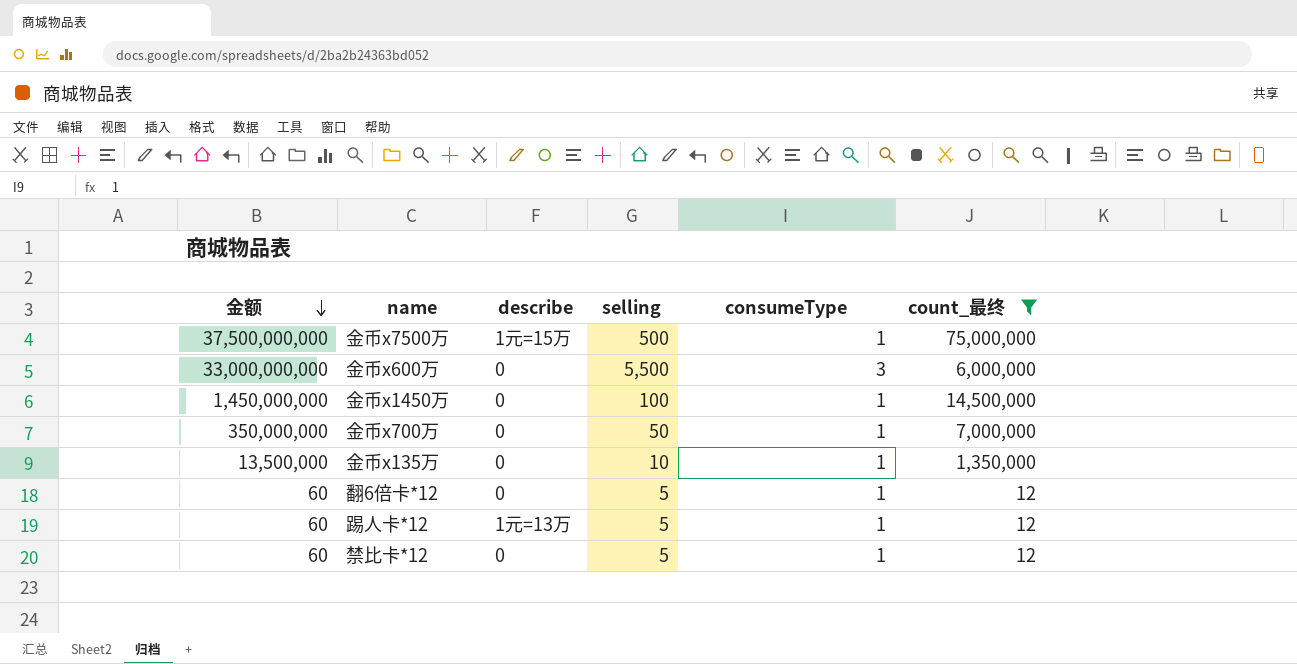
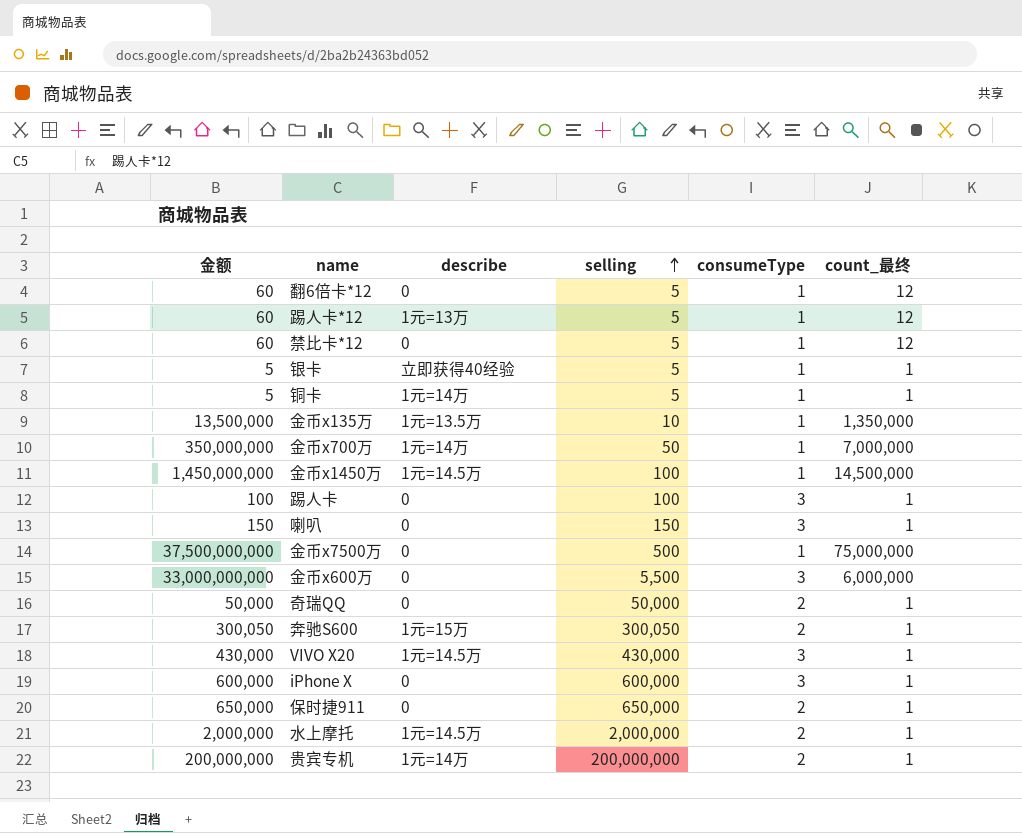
filter: count_最终 != 1 -> none
row order: 金额 descending -> selling ascending
金币x135万 | describe: 0 -> 1元=13.5万
金币x700万 | describe: 0 -> 1元=14万
金币x1450万 | describe: 0 -> 1元=14.5万
金币x7500万 | describe: 1元=15万 -> 0

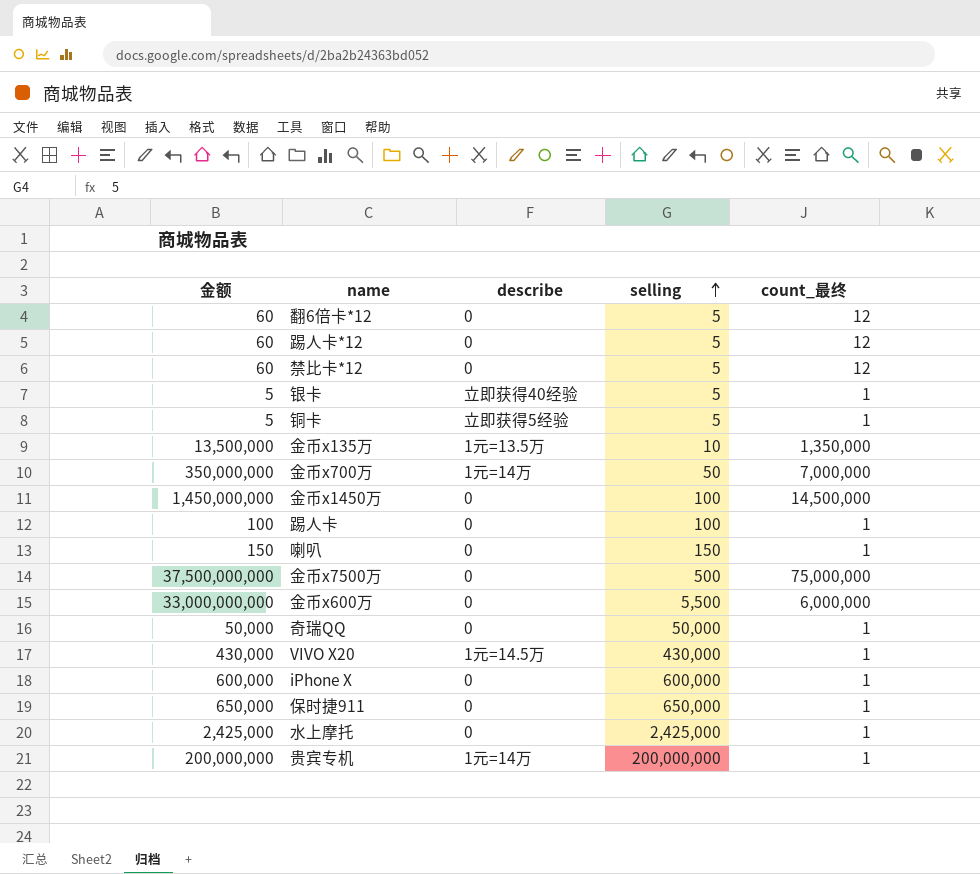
column consumeType | position: 5 -> none
row 奔驰S600: 300,050 | 1元=15万 | 300,050 | 2 | 1 -> none
踢人卡*12 | describe: 1元=13万 -> 0
铜卡 | describe: 1元=14万 -> 立即获得5经验
金币x1450万 | describe: 1元=14.5万 -> 0
水上摩托 | 金额: 2,000,000 -> 2,425,000
水上摩托 | describe: 1元=14.5万 -> 0
水上摩托 | selling: 2,000,000 -> 2,425,000

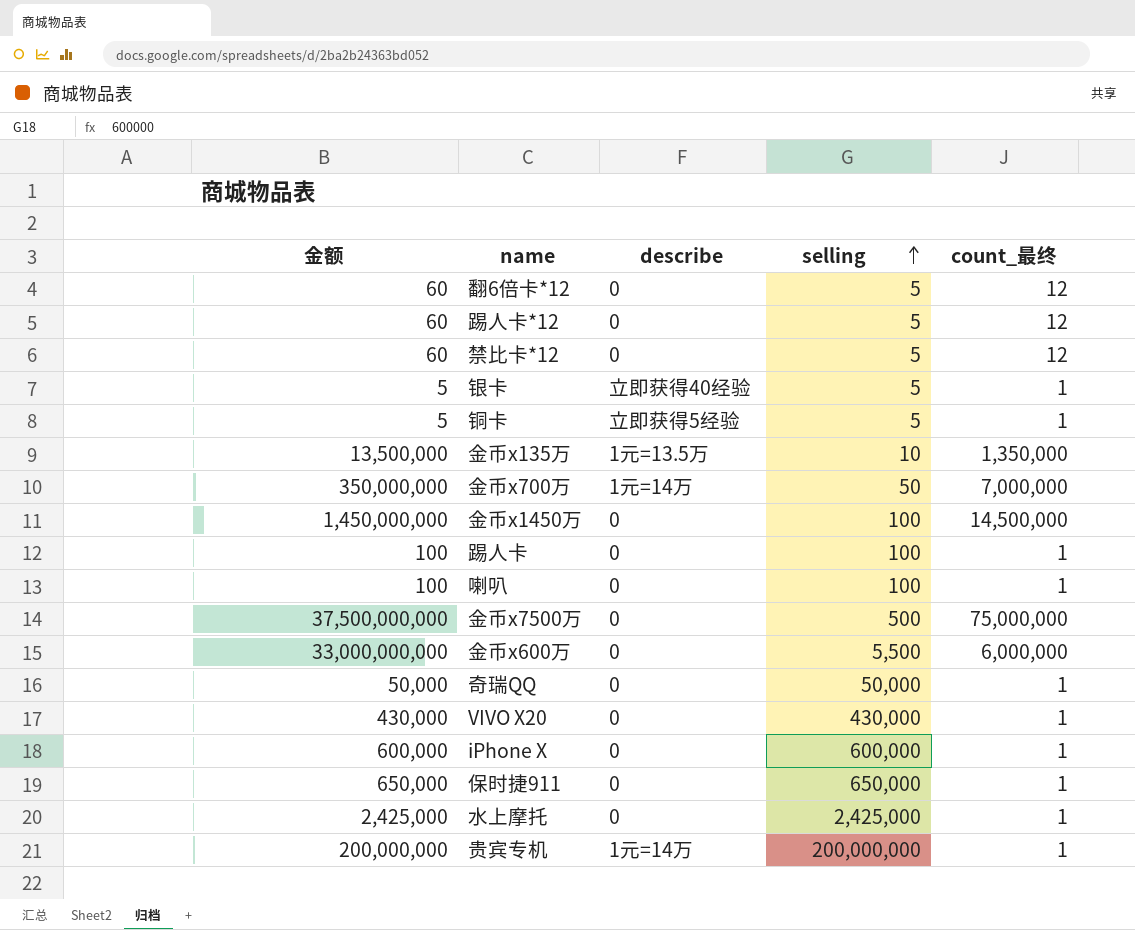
喇叭 | 金额: 150 -> 100
喇叭 | selling: 150 -> 100
VIVO X20 | describe: 1元=14.5万 -> 0

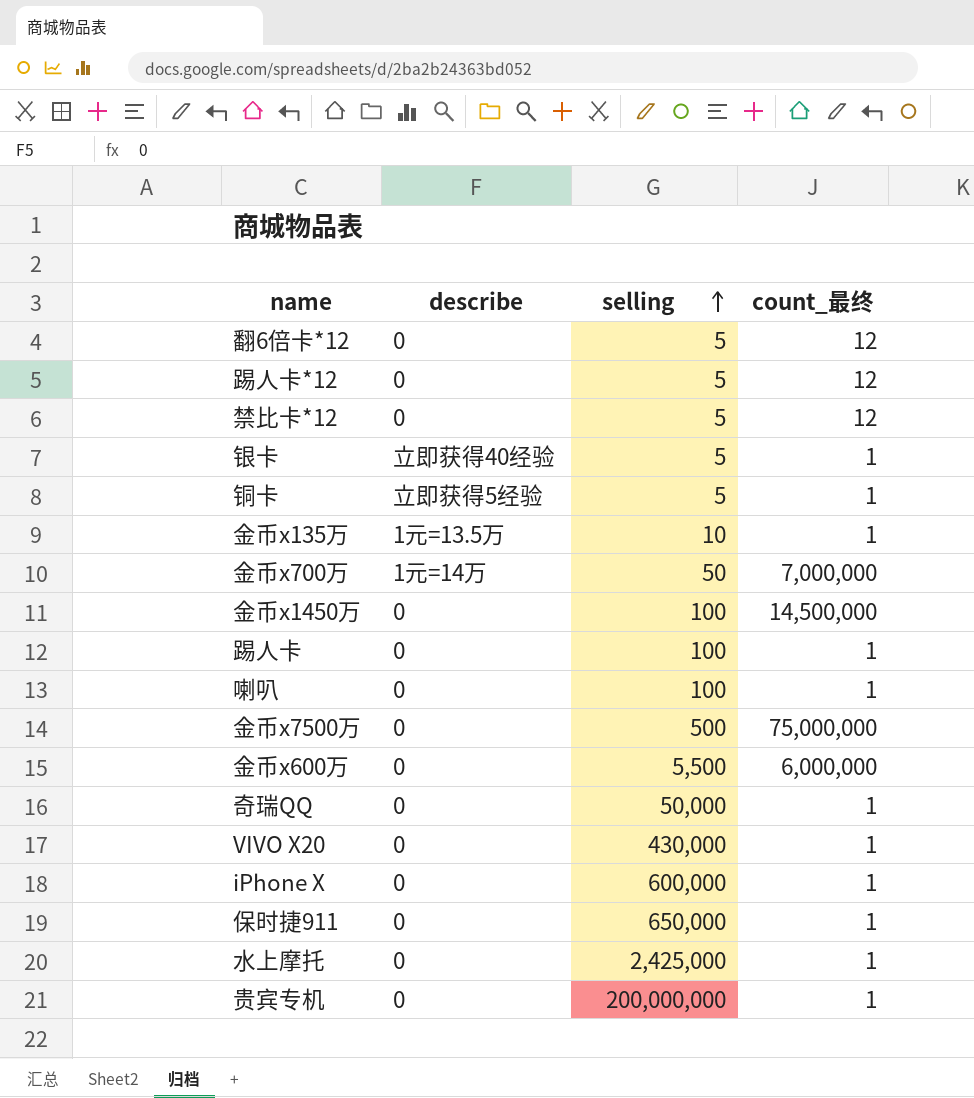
column 金额 | formula: [selling] * [count_最终] -> none
金币x135万 | count_最终: 1,350,000 -> 1
贵宾专机 | describe: 1元=14万 -> 0

